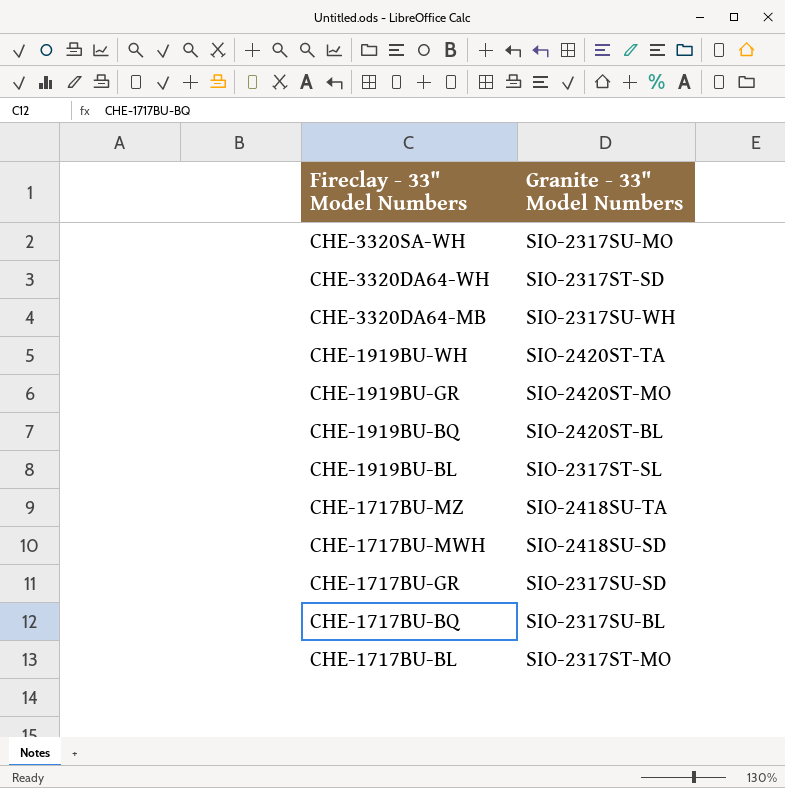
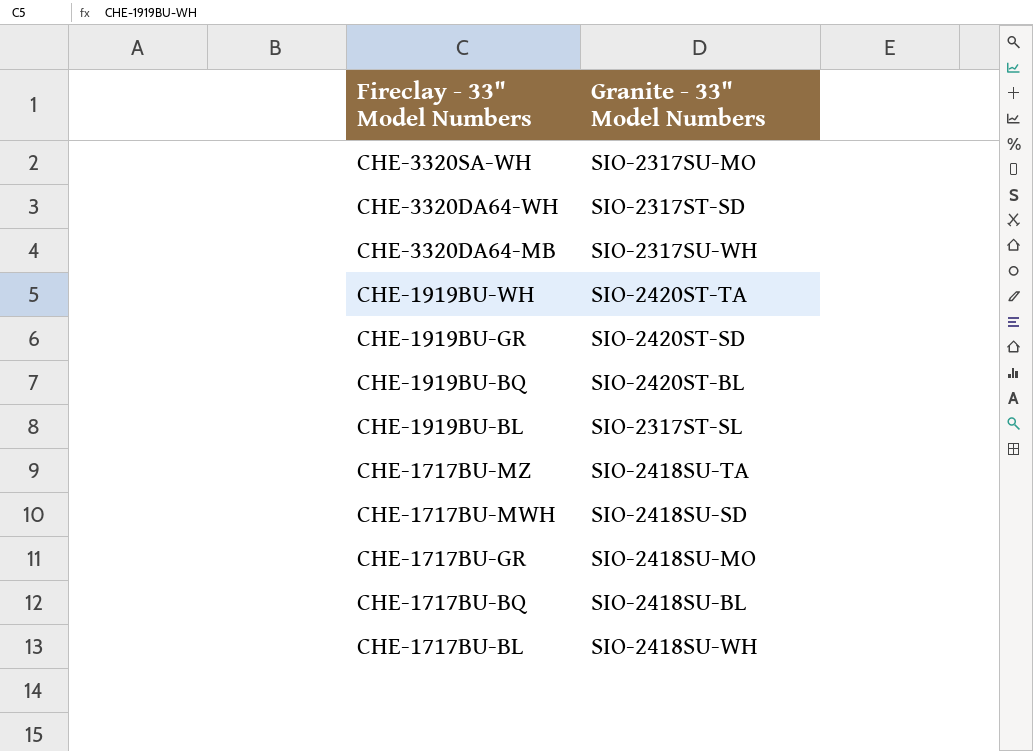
CHE-1919BU-GR | Granite - 33" Model Numbers: SIO-2420ST-MO -> SIO-2420ST-SD
CHE-1717BU-GR | Granite - 33" Model Numbers: SIO-2317SU-SD -> SIO-2418SU-MO
CHE-1717BU-BQ | Granite - 33" Model Numbers: SIO-2317SU-BL -> SIO-2418SU-BL
CHE-1717BU-BL | Granite - 33" Model Numbers: SIO-2317ST-MO -> SIO-2418SU-WH

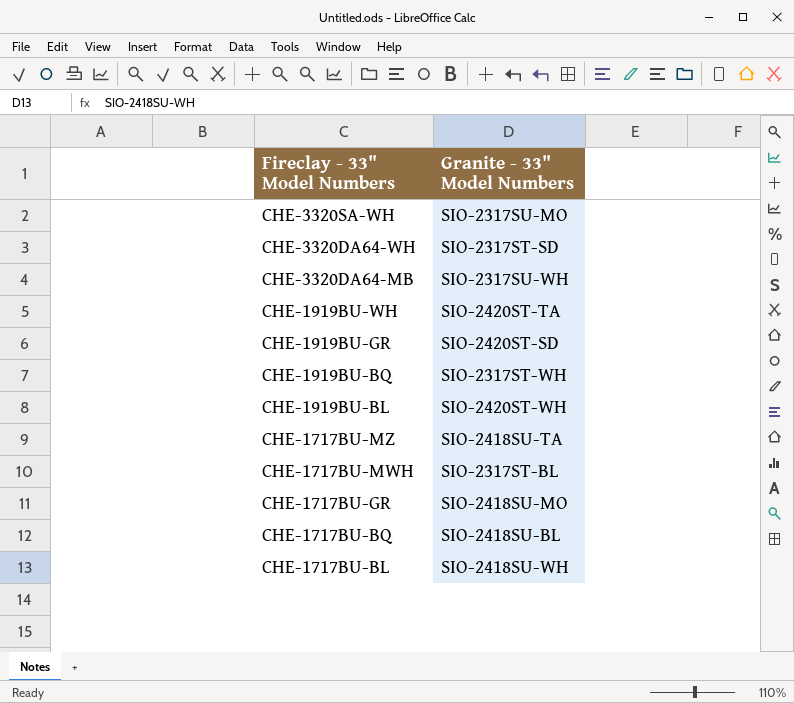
CHE-1919BU-BQ | Granite - 33" Model Numbers: SIO-2420ST-BL -> SIO-2317ST-WH
CHE-1919BU-BL | Granite - 33" Model Numbers: SIO-2317ST-SL -> SIO-2420ST-WH
CHE-1717BU-MWH | Granite - 33" Model Numbers: SIO-2418SU-SD -> SIO-2317ST-BL

